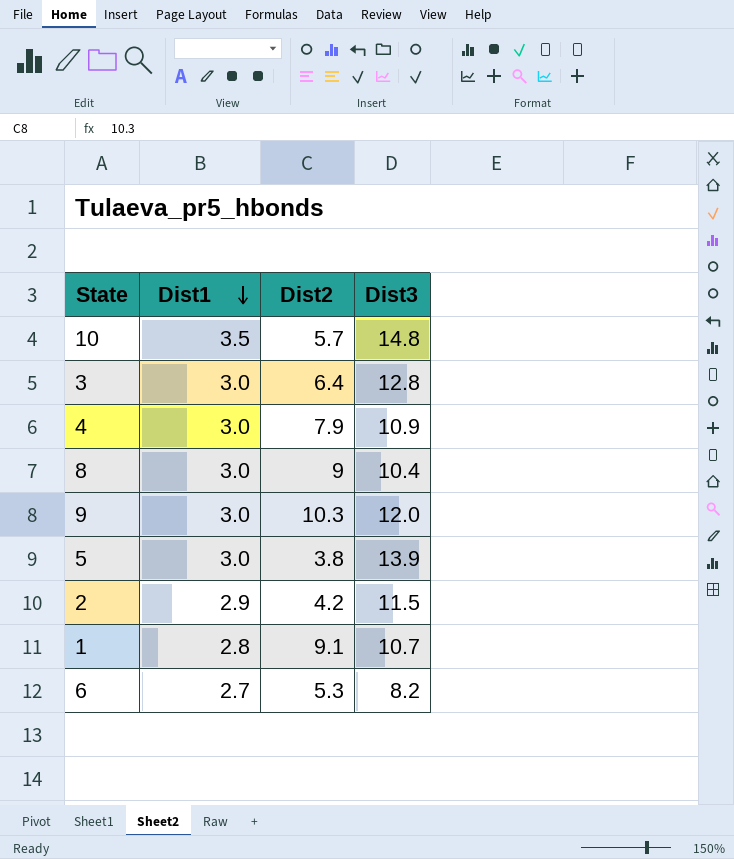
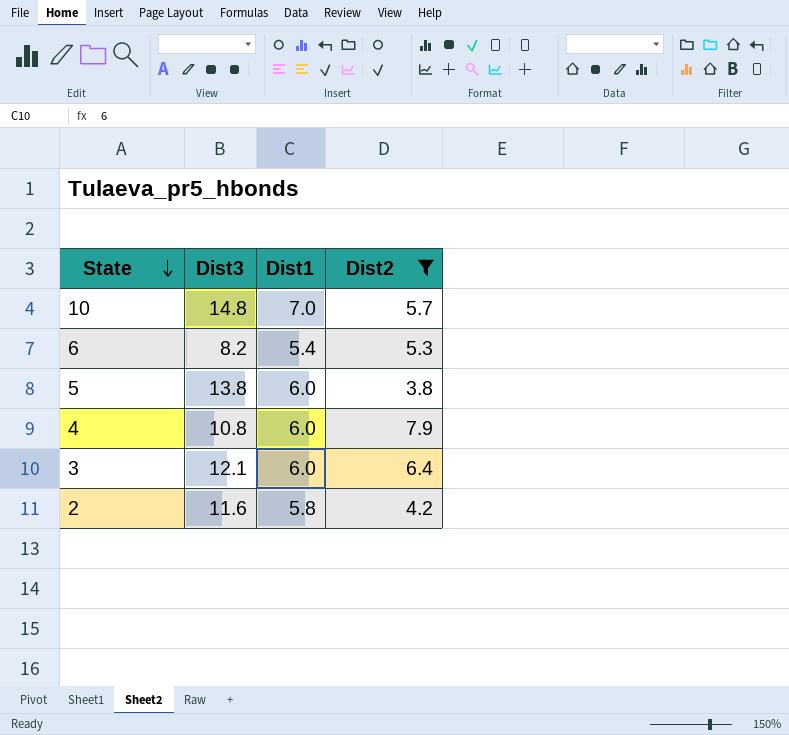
filter: none -> Dist2 <= 7.9
row order: Dist1 descending -> State descending
column Dist3 | position: 4 -> 2
10 | Dist1: 3.5 -> 7.0
6 | Dist1: 2.7 -> 5.4
5 | Dist3: 13.9 -> 13.8
5 | Dist1: 3.0 -> 6.0
4 | Dist3: 10.9 -> 10.8
4 | Dist1: 3.0 -> 6.0
3 | Dist3: 12.8 -> 12.1
3 | Dist1: 3.0 -> 6.0
2 | Dist3: 11.5 -> 11.6
2 | Dist1: 2.9 -> 5.8

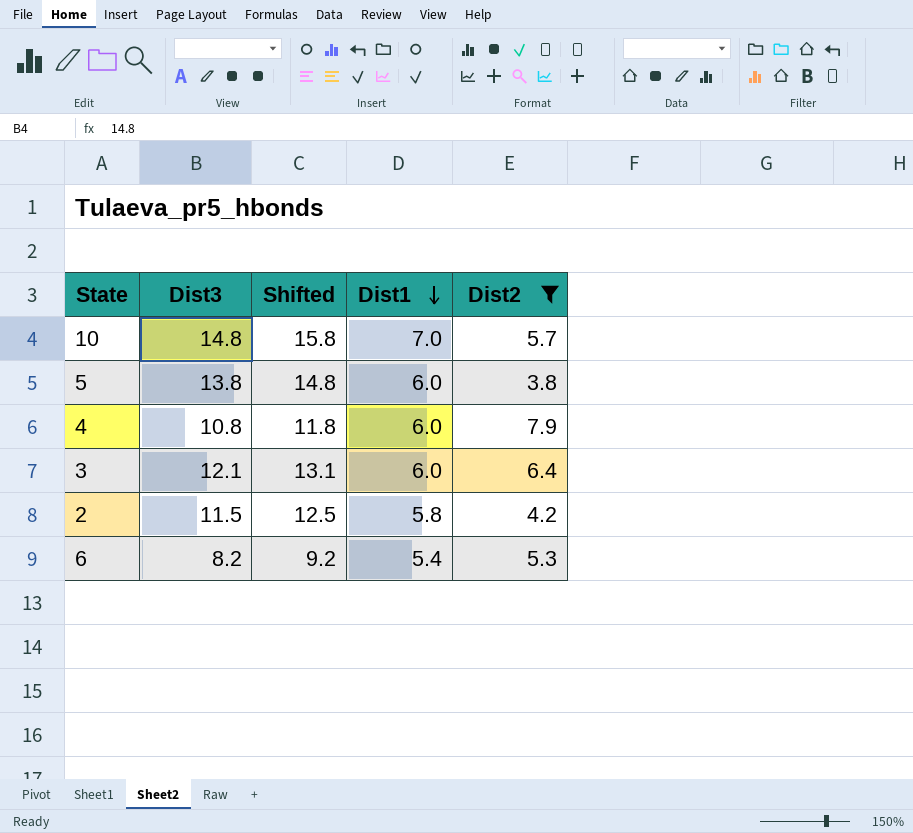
row order: State descending -> Dist1 descending
column Shifted | formula: none -> [Dist3] + 1
2 | Dist3: 11.6 -> 11.5

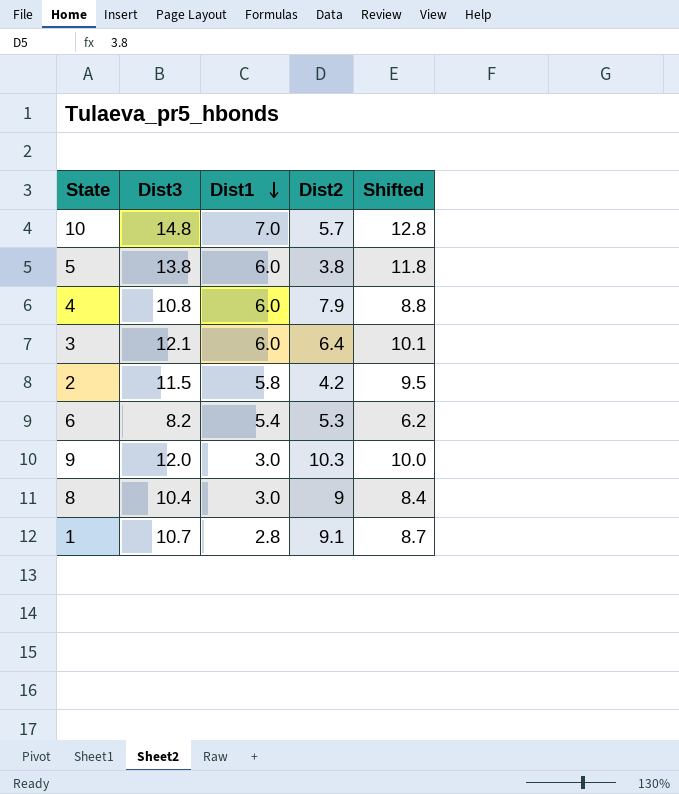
filter: Dist2 <= 7.9 -> none
column Shifted | formula: [Dist3] + 1 -> [Dist3] - 2
column Shifted | position: 3 -> 5

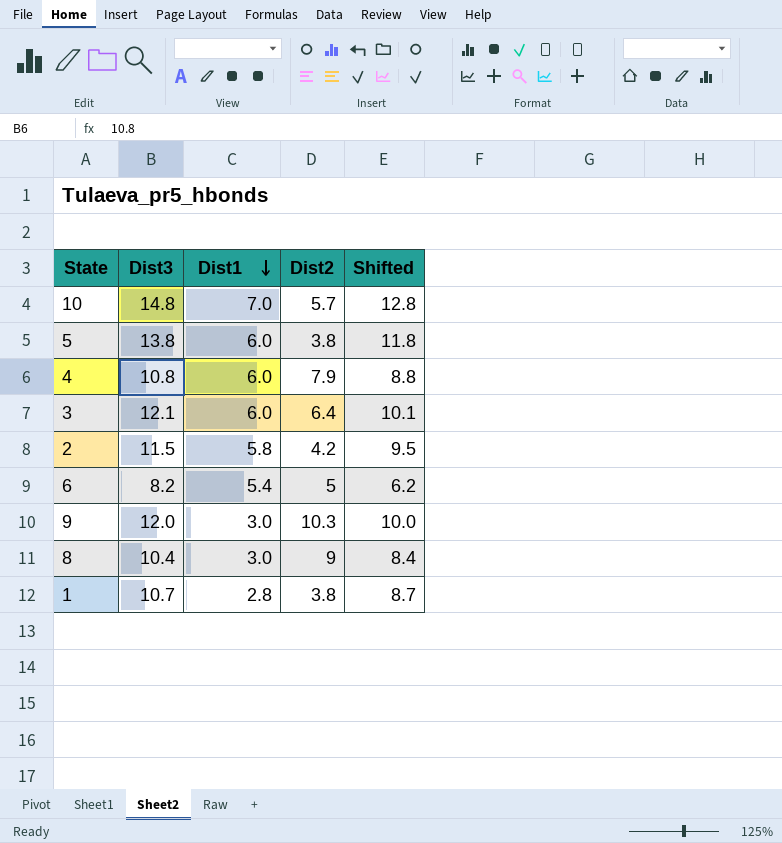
6 | Dist2: 5.3 -> 5
1 | Dist2: 9.1 -> 3.8

